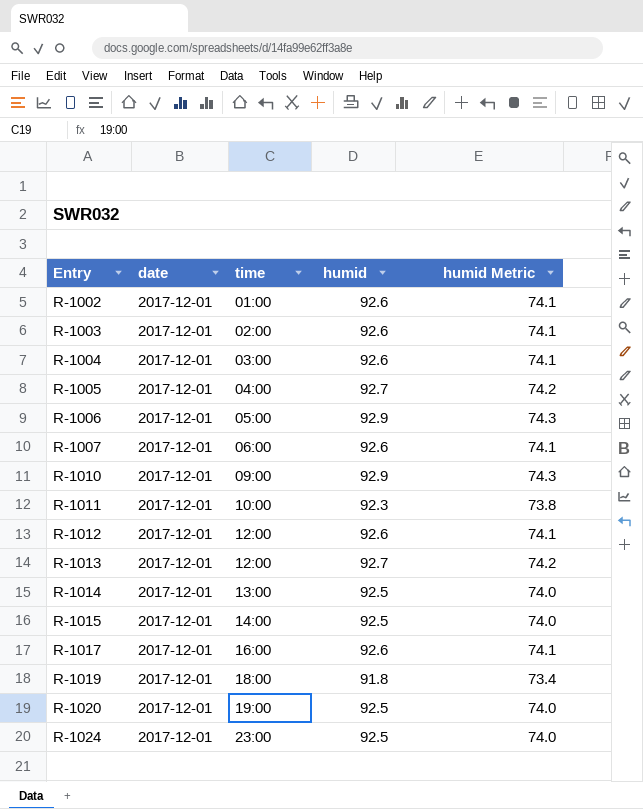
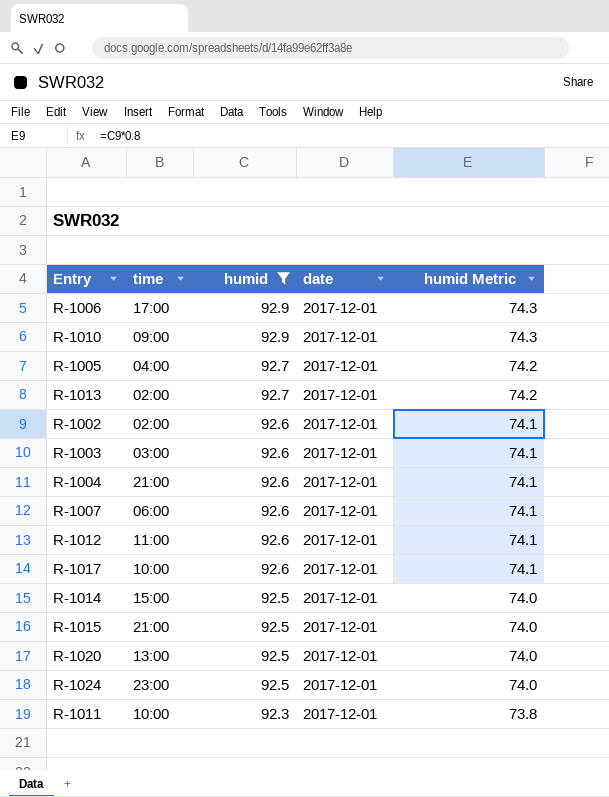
filter: none -> humid != 91.8
row order: Entry ascending -> humid descending
column date | position: 2 -> 4
R-1006 | time: 05:00 -> 17:00
R-1013 | time: 12:00 -> 02:00
R-1002 | time: 01:00 -> 02:00
R-1003 | time: 02:00 -> 03:00
R-1004 | time: 03:00 -> 21:00
R-1012 | time: 12:00 -> 11:00
R-1017 | time: 16:00 -> 10:00
R-1014 | time: 13:00 -> 15:00
R-1015 | time: 14:00 -> 21:00
R-1020 | time: 19:00 -> 13:00

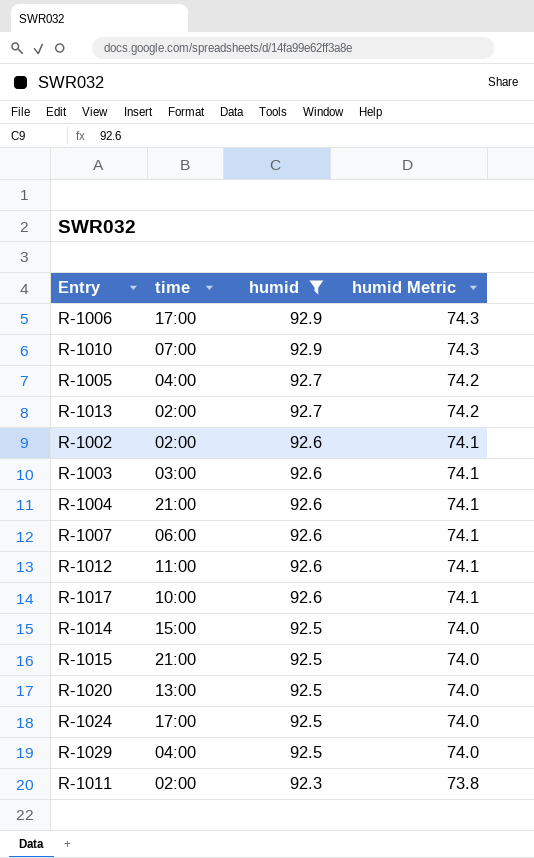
column date | position: 4 -> none
R-1010 | time: 09:00 -> 07:00
R-1024 | time: 23:00 -> 17:00
row R-1029: none -> 04:00 | 92.5 | 74.0
R-1011 | time: 10:00 -> 02:00

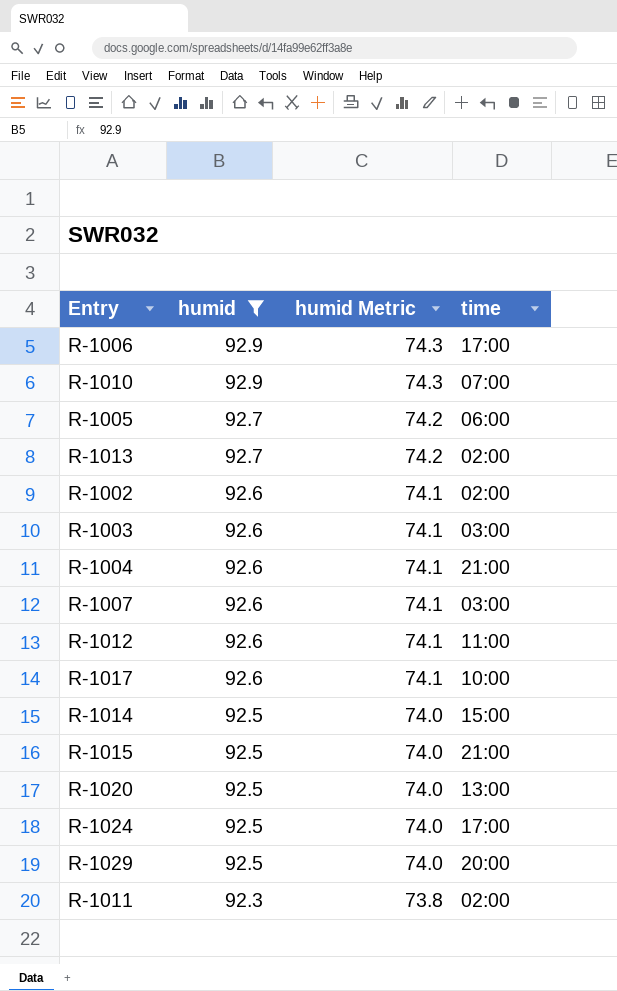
column time | position: 2 -> 4
R-1005 | time: 04:00 -> 06:00
R-1007 | time: 06:00 -> 03:00
R-1029 | time: 04:00 -> 20:00

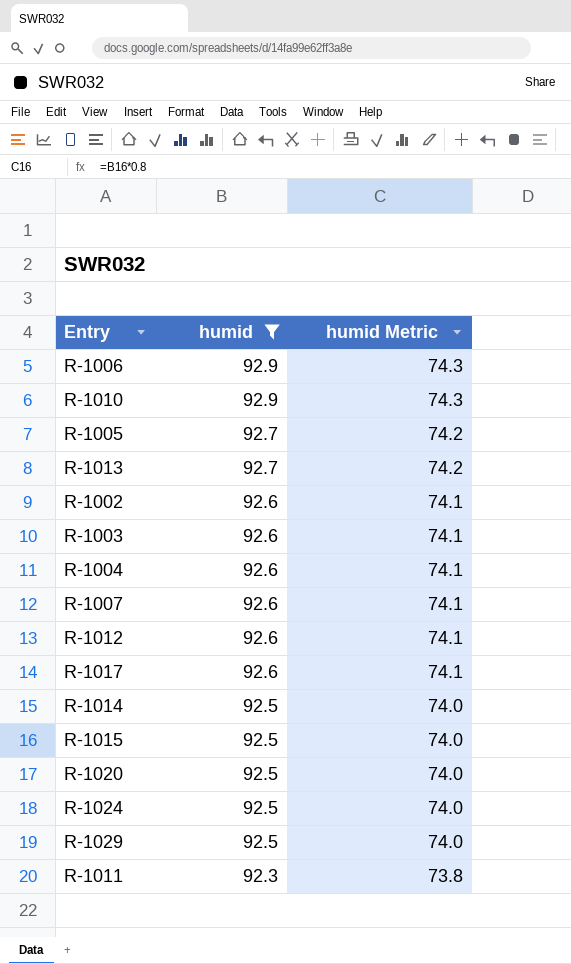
column time | position: 4 -> none

